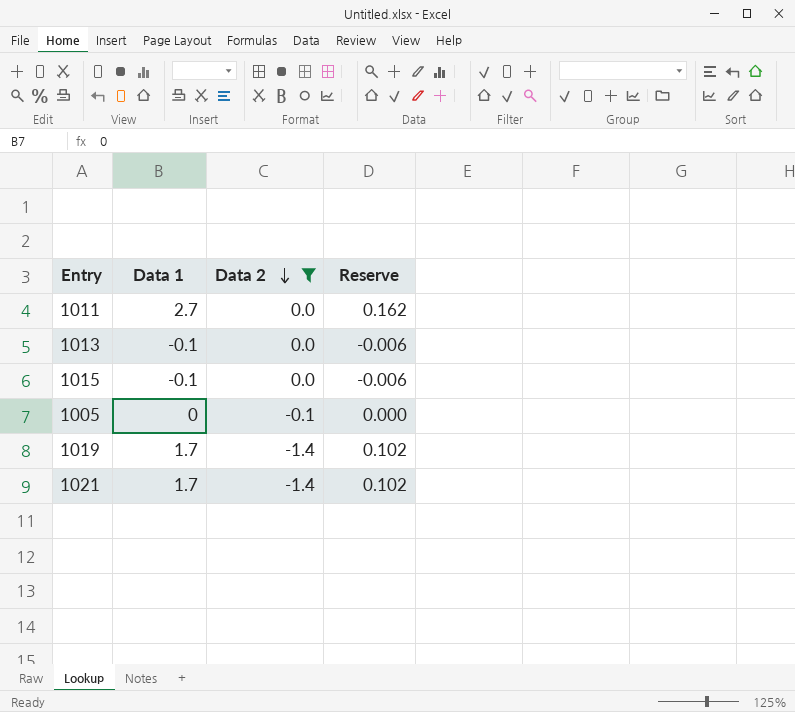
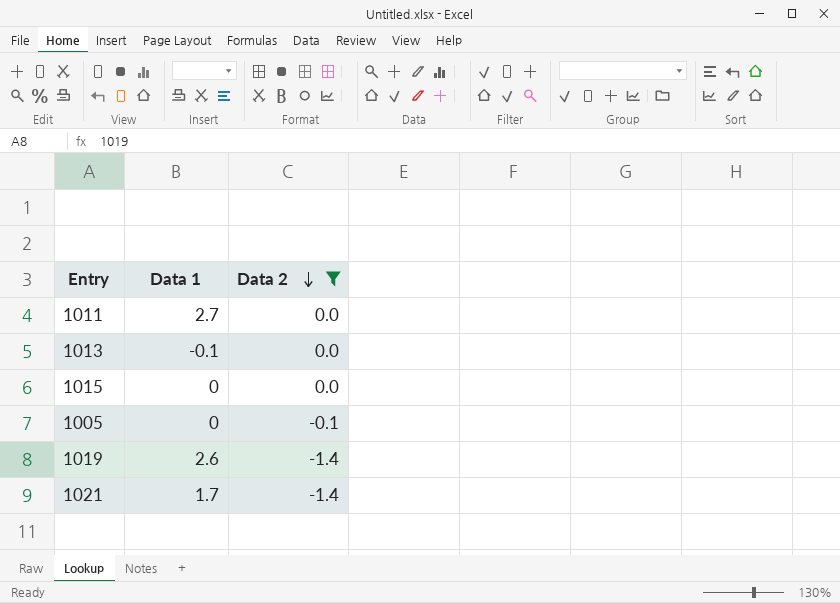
column Reserve | formula: [Data 1] * 0.06 -> none
1015 | Data 1: -0.1 -> 0
1019 | Data 1: 1.7 -> 2.6

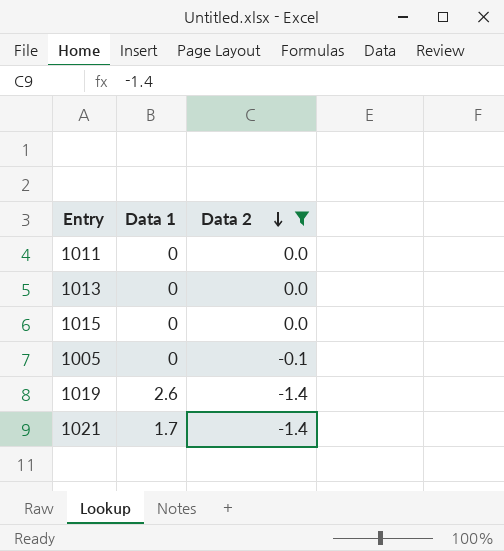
1011 | Data 1: 2.7 -> 0
1013 | Data 1: -0.1 -> 0

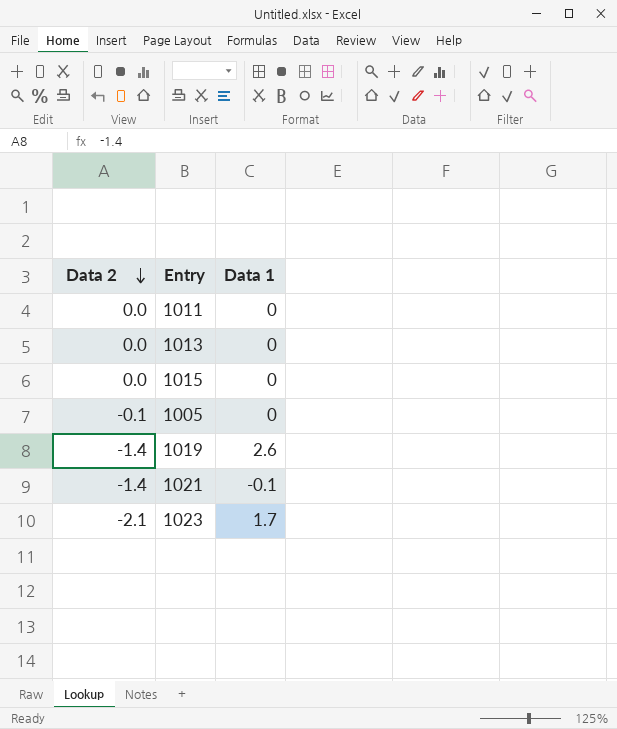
filter: Data 2 != -2.1 -> none
column Data 2 | position: 3 -> 1
1021 | Data 1: 1.7 -> -0.1

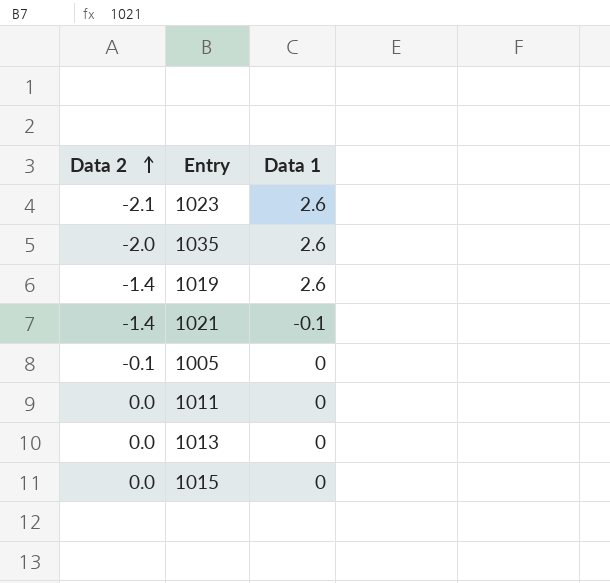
row order: Data 2 descending -> Data 2 ascending
1023 | Data 1: 1.7 -> 2.6
row 1035: none -> -2.0 | 2.6

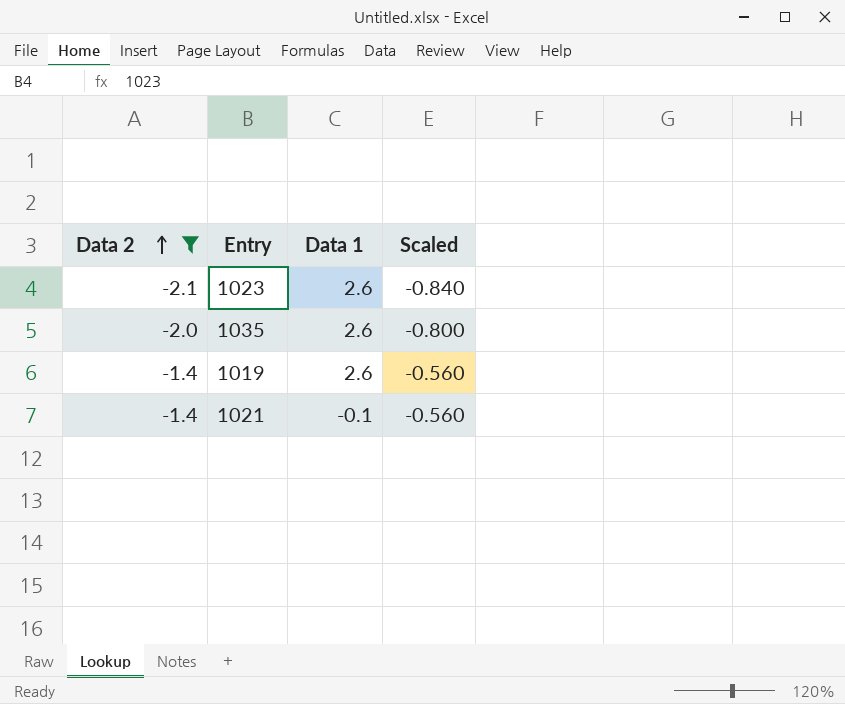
filter: none -> Data 2 <= -1.4
column Scaled | formula: none -> [Data 2] * 0.4

